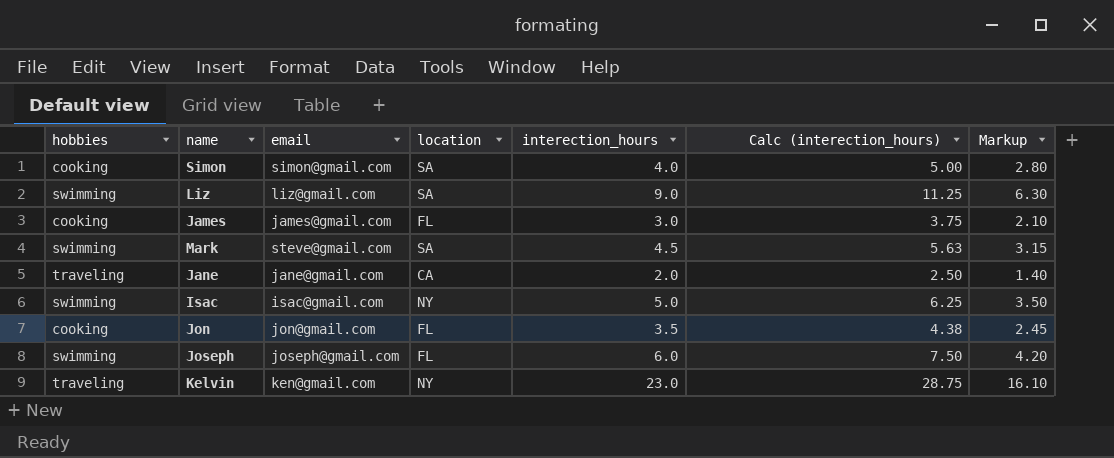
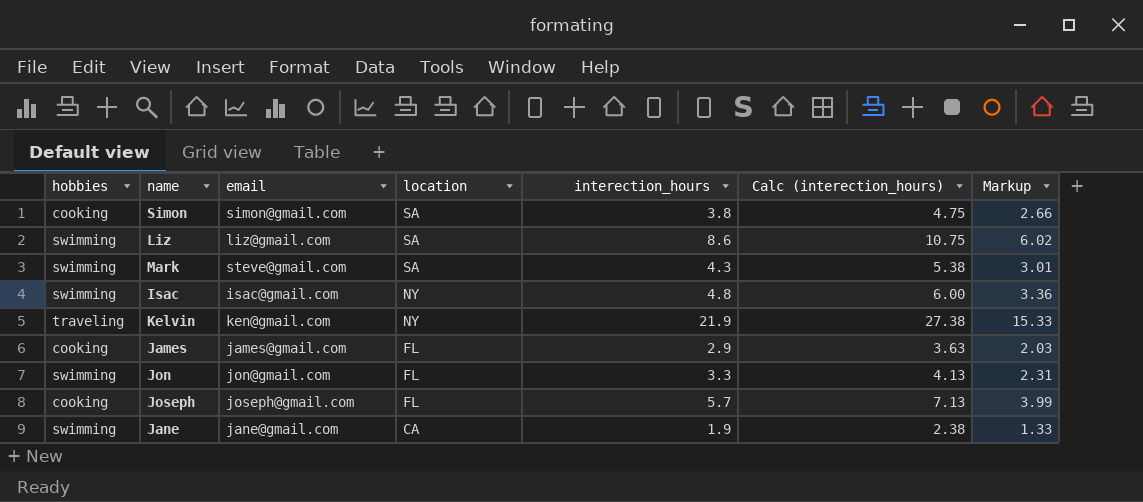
row order: none -> location descending
Simon | interection_hours: 4.0 -> 3.8
Simon | Calc (interection_hours): 5.00 -> 4.75
Simon | Markup: 2.80 -> 2.66
Liz | interection_hours: 9.0 -> 8.6
Liz | Calc (interection_hours): 11.25 -> 10.75
Liz | Markup: 6.30 -> 6.02
Mark | interection_hours: 4.5 -> 4.3
Mark | Calc (interection_hours): 5.63 -> 5.38
Mark | Markup: 3.15 -> 3.01
Isac | interection_hours: 5.0 -> 4.8
Isac | Calc (interection_hours): 6.25 -> 6.00
Isac | Markup: 3.50 -> 3.36
Kelvin | interection_hours: 23.0 -> 21.9
Kelvin | Calc (interection_hours): 28.75 -> 27.38
Kelvin | Markup: 16.10 -> 15.33
James | interection_hours: 3.0 -> 2.9
James | Calc (interection_hours): 3.75 -> 3.63
James | Markup: 2.10 -> 2.03
Jon | hobbies: cooking -> swimming
Jon | interection_hours: 3.5 -> 3.3
Jon | Calc (interection_hours): 4.38 -> 4.13
Jon | Markup: 2.45 -> 2.31
Joseph | hobbies: swimming -> cooking
Joseph | interection_hours: 6.0 -> 5.7
Joseph | Calc (interection_hours): 7.50 -> 7.13
Joseph | Markup: 4.20 -> 3.99
Jane | hobbies: traveling -> swimming
Jane | interection_hours: 2.0 -> 1.9
Jane | Calc (interection_hours): 2.50 -> 2.38
Jane | Markup: 1.40 -> 1.33

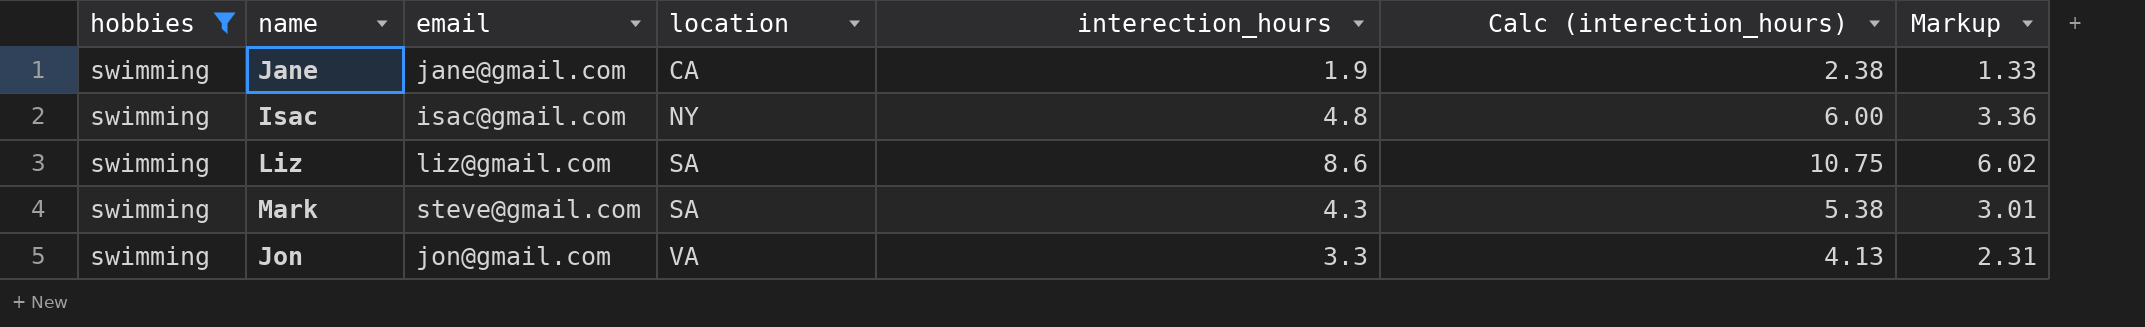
filter: none -> hobbies = swimming
row order: location descending -> location ascending
Jon | location: FL -> VA

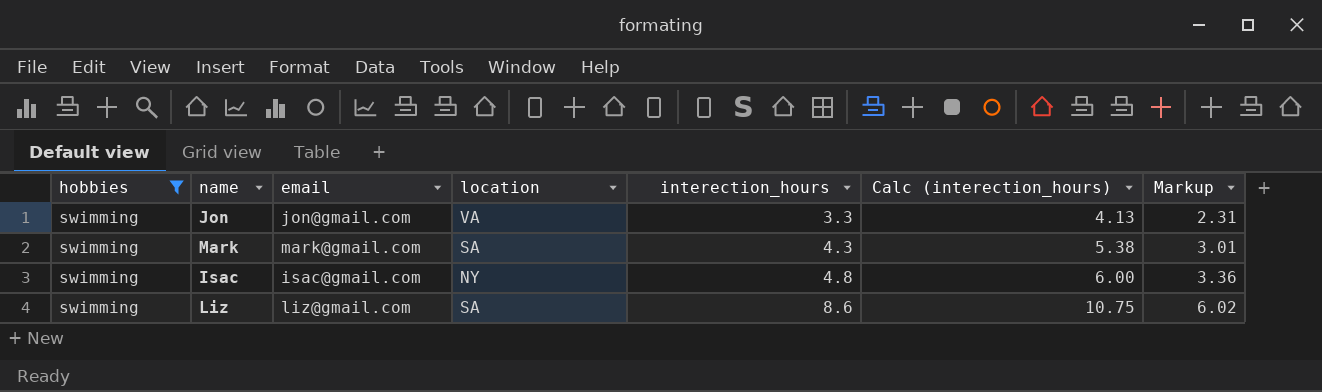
row order: location ascending -> interection_hours ascending
row Jane: swimming | jane@gmail.com | CA | 1.9 | 2.38 | 1.33 -> none
Mark | email: steve@gmail.com -> mark@gmail.com

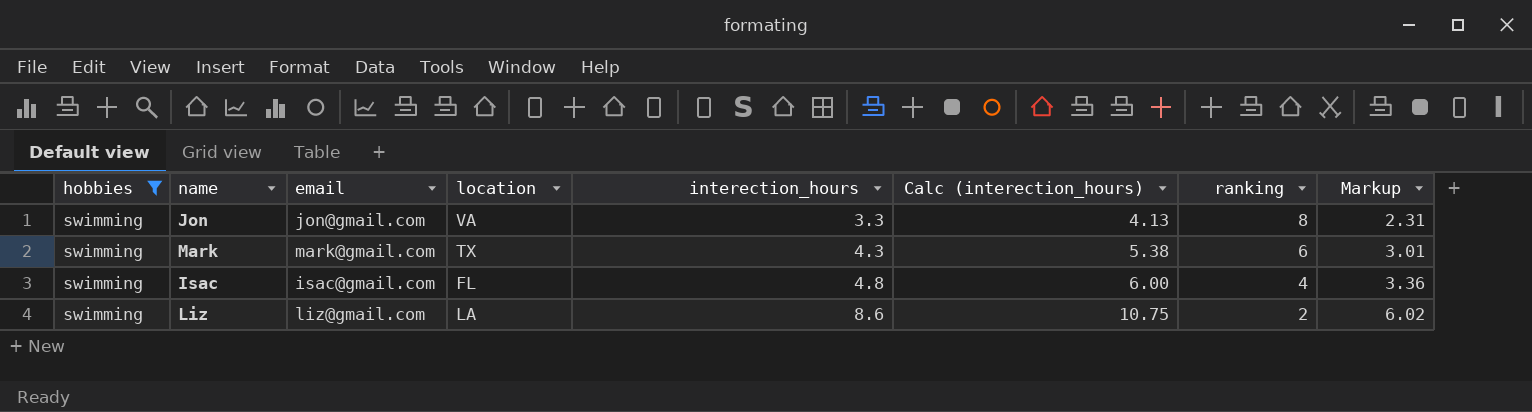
column ranking | position: none -> 7
Mark | location: SA -> TX
Isac | location: NY -> FL
Liz | location: SA -> LA

